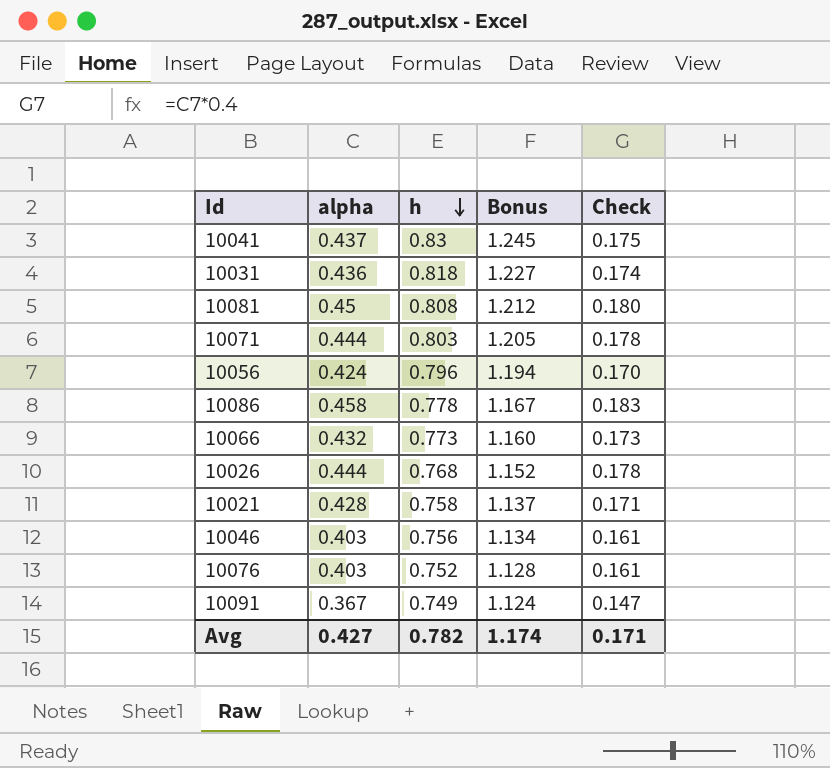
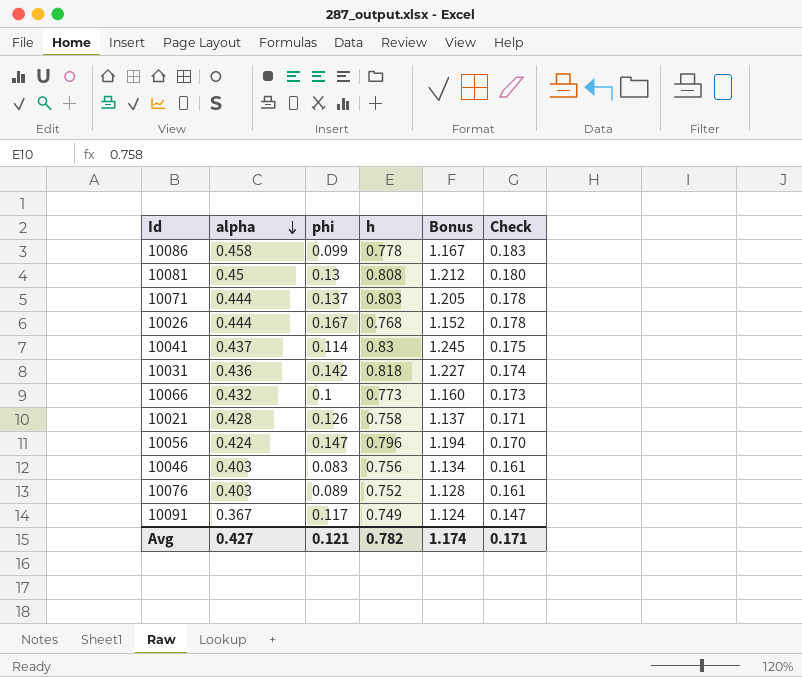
row order: h descending -> alpha descending
column phi | position: none -> 3

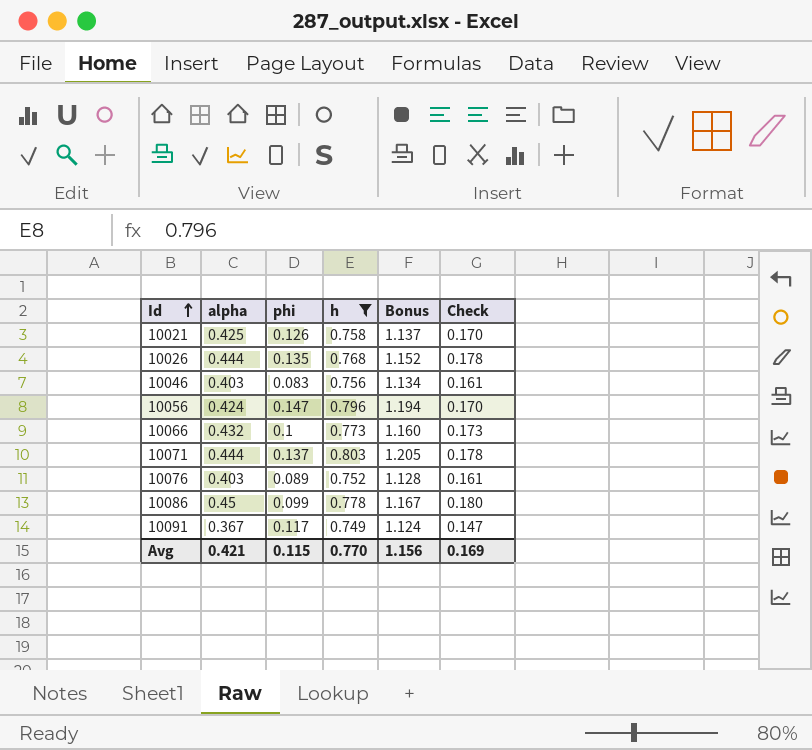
filter: none -> h <= 0.803
row order: alpha descending -> Id ascending
10021 | alpha: 0.428 -> 0.425
10021 | Check: 0.171 -> 0.170
10026 | phi: 0.167 -> 0.135
10086 | alpha: 0.458 -> 0.45
10086 | Check: 0.183 -> 0.180
Avg | alpha: 0.427 -> 0.421
Avg | phi: 0.121 -> 0.115
Avg | h: 0.782 -> 0.770
Avg | Bonus: 1.174 -> 1.156
Avg | Check: 0.171 -> 0.169

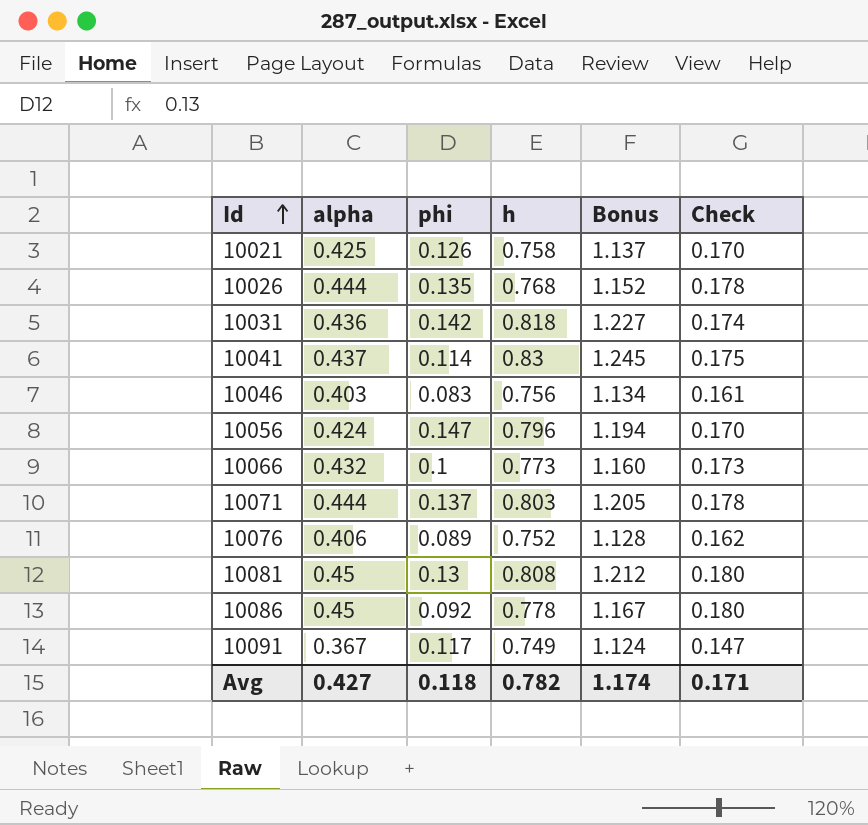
filter: h <= 0.803 -> none
10076 | alpha: 0.403 -> 0.406
10076 | Check: 0.161 -> 0.162
10086 | phi: 0.099 -> 0.092
Avg | alpha: 0.421 -> 0.427
Avg | phi: 0.115 -> 0.118
Avg | h: 0.770 -> 0.782
Avg | Bonus: 1.156 -> 1.174
Avg | Check: 0.169 -> 0.171

